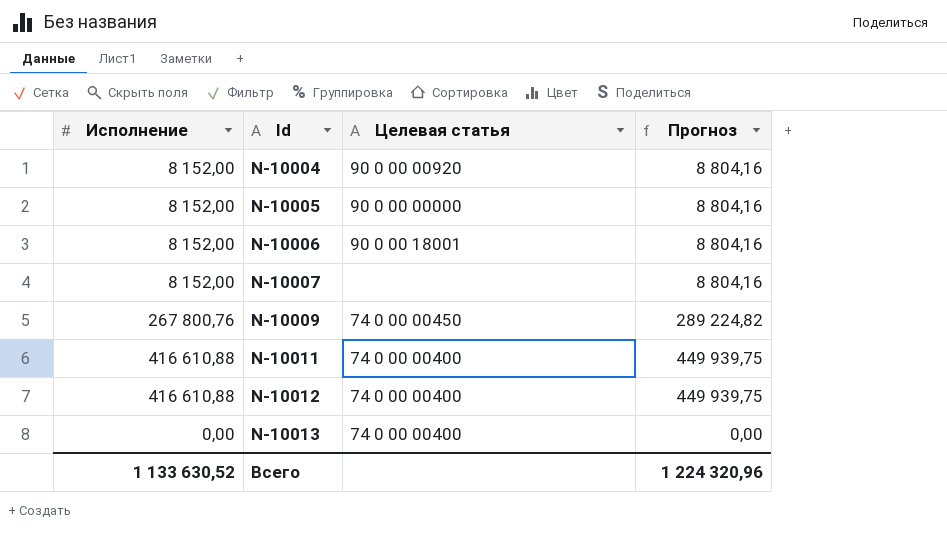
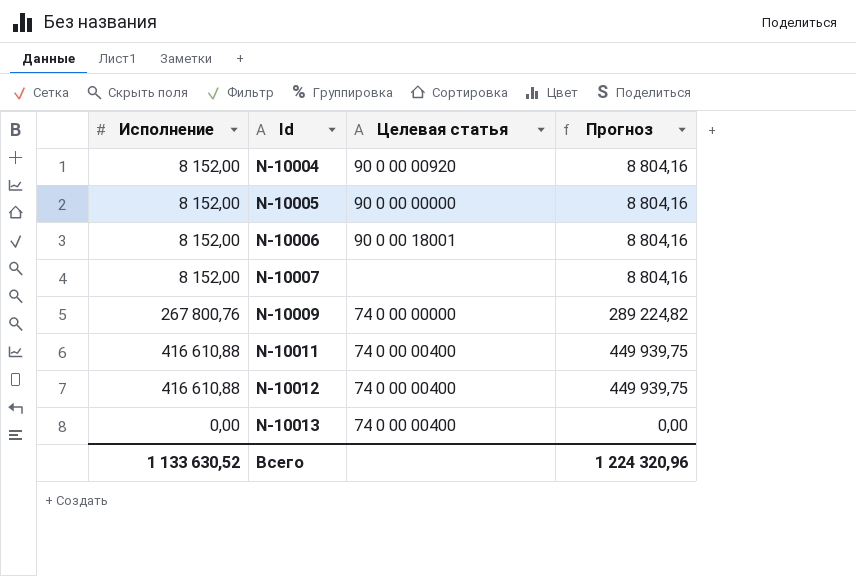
N-10009 | Целевая статья: 74 0 00 00450 -> 74 0 00 00000

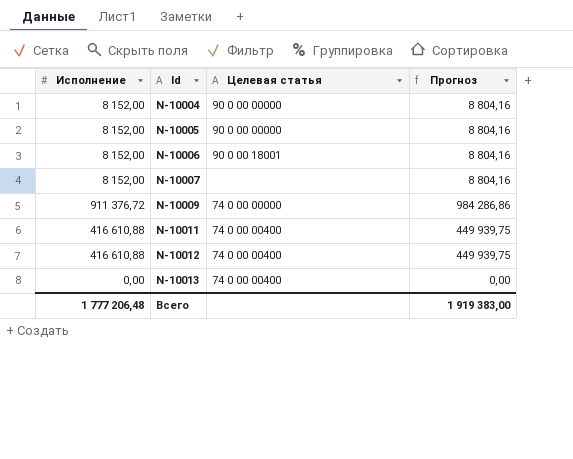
N-10004 | Целевая статья: 90 0 00 00920 -> 90 0 00 00000
N-10009 | Исполнение: 267 800,76 -> 911 376,72
N-10009 | Прогноз: 289 224,82 -> 984 286,86
Всего | Исполнение: 1 133 630,52 -> 1 777 206,48
Всего | Прогноз: 1 224 320,96 -> 1 919 383,00

